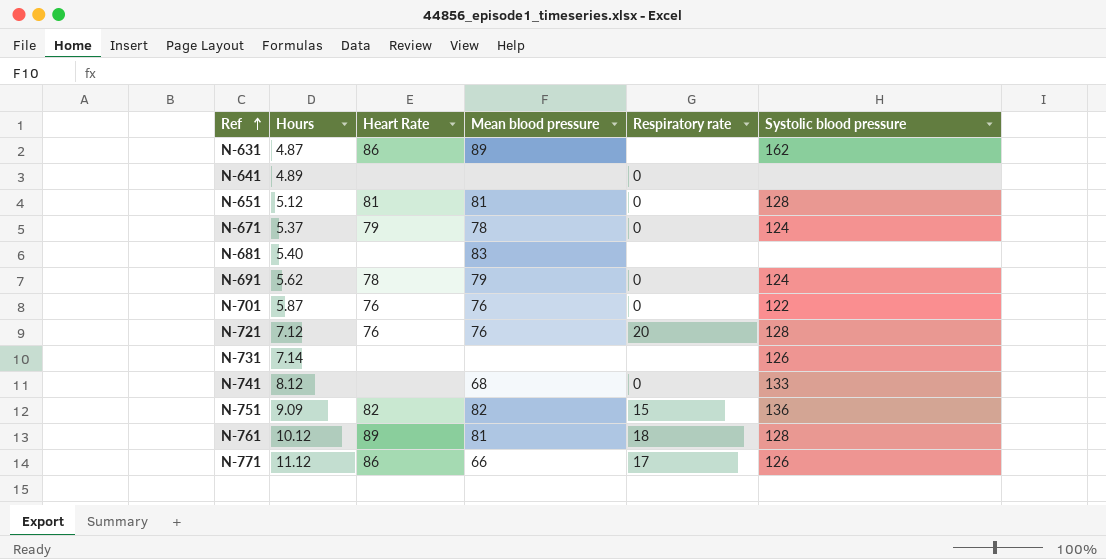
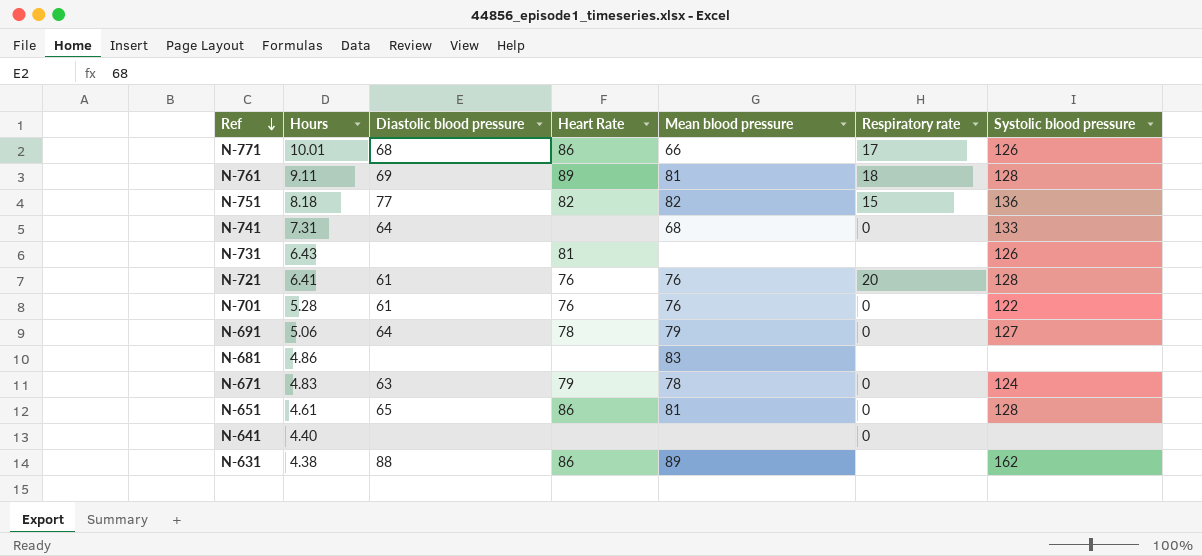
row order: Ref ascending -> Ref descending
column Diastolic blood pressure | position: none -> 3
N-771 | Hours: 11.12 -> 10.01
N-761 | Hours: 10.12 -> 9.11
N-751 | Hours: 9.09 -> 8.18
N-741 | Hours: 8.12 -> 7.31
N-731 | Hours: 7.14 -> 6.43
N-731 | Heart Rate: none -> 81
N-721 | Hours: 7.12 -> 6.41
N-701 | Hours: 5.87 -> 5.28
N-691 | Hours: 5.62 -> 5.06
N-691 | Systolic blood pressure: 124 -> 127
N-681 | Hours: 5.40 -> 4.86
N-671 | Hours: 5.37 -> 4.83
N-651 | Hours: 5.12 -> 4.61
N-651 | Heart Rate: 81 -> 86
N-641 | Hours: 4.89 -> 4.40
N-631 | Hours: 4.87 -> 4.38

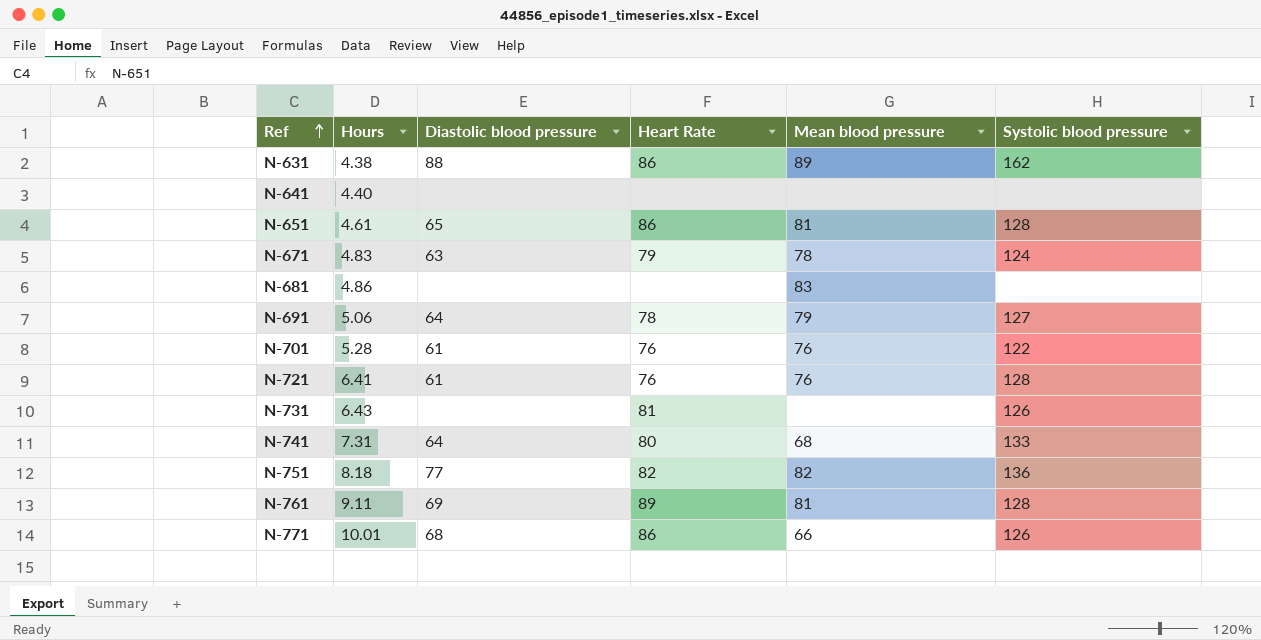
row order: Ref descending -> Ref ascending
column Respiratory rate | position: 6 -> none
N-741 | Heart Rate: none -> 80

